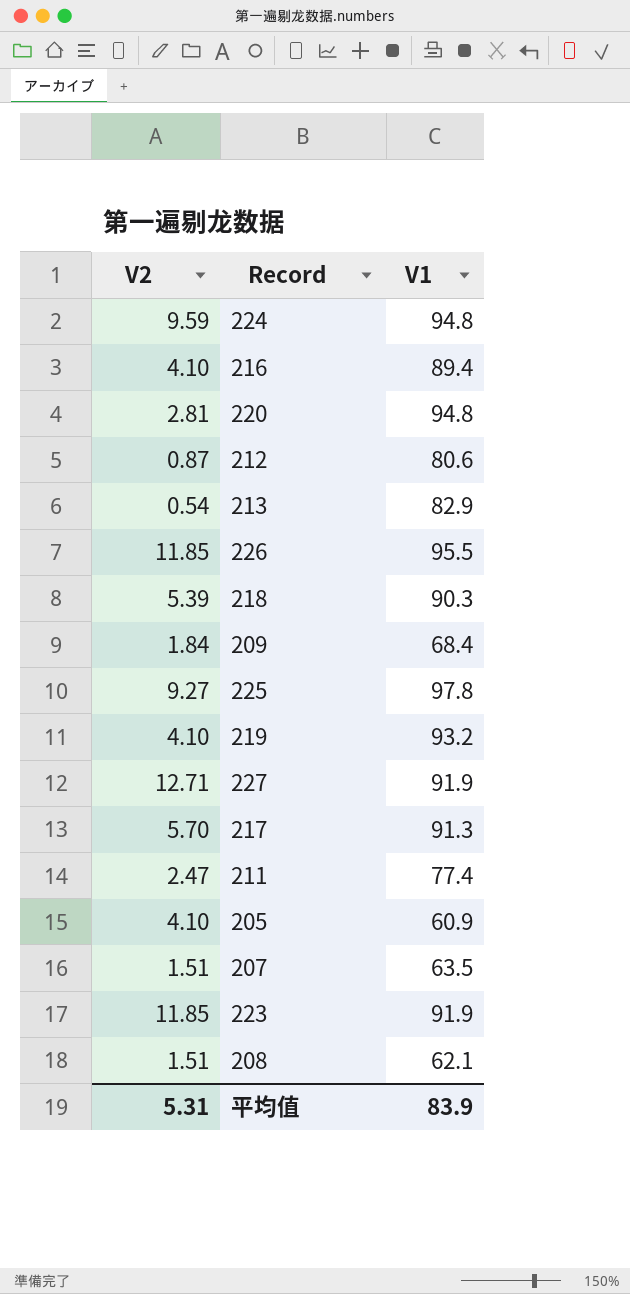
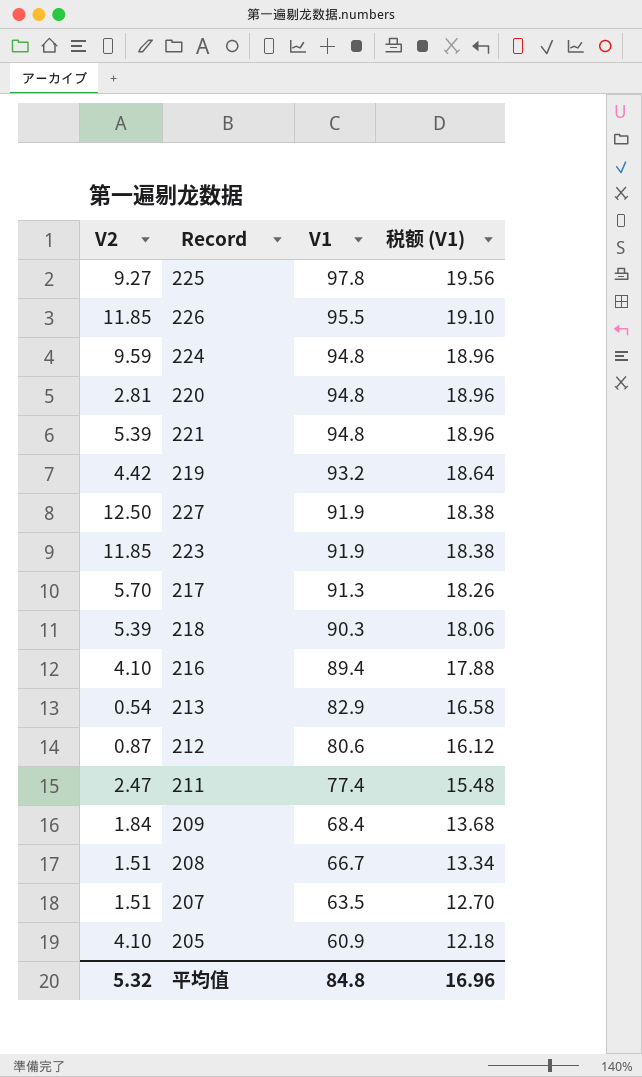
row order: none -> V1 descending
column 税额 (V1) | formula: none -> [V1] * 0.2
row 221: none -> 5.39 | 94.8 | 18.96
219 | V2: 4.10 -> 4.42
227 | V2: 12.71 -> 12.50
208 | V1: 62.1 -> 66.7
平均值 | V2: 5.31 -> 5.32
平均值 | V1: 83.9 -> 84.8

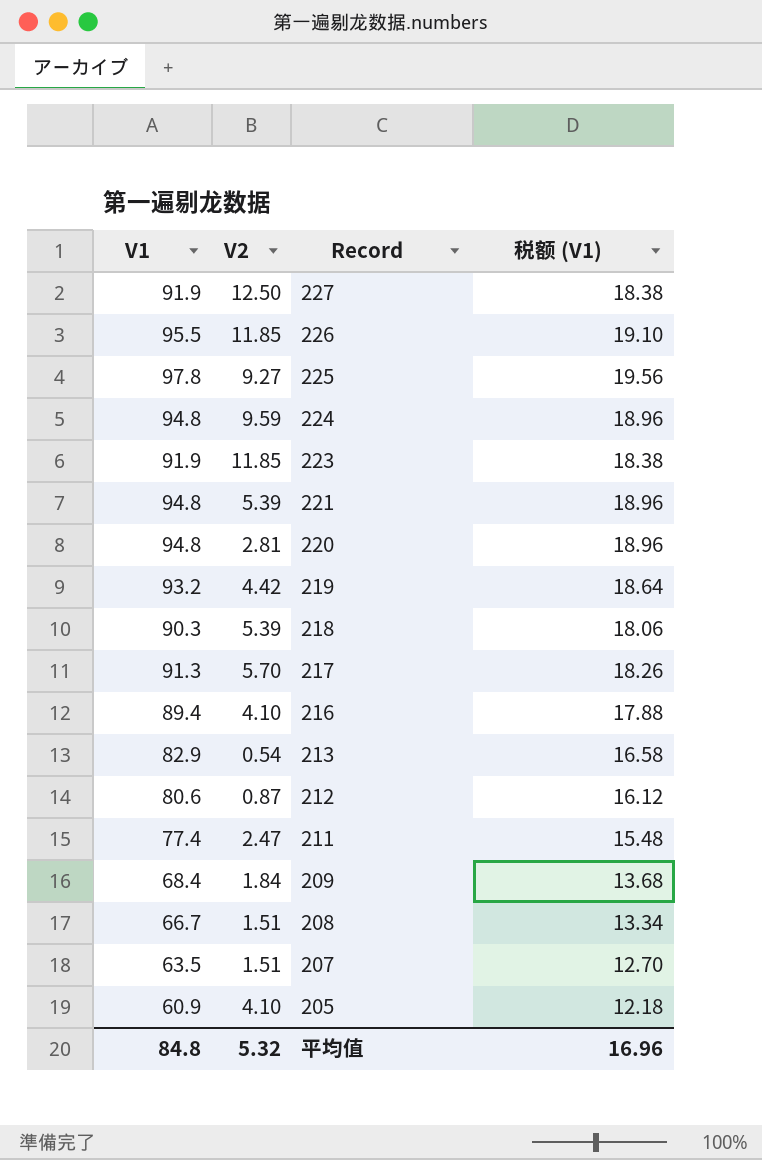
row order: V1 descending -> Record descending
column V1 | position: 3 -> 1

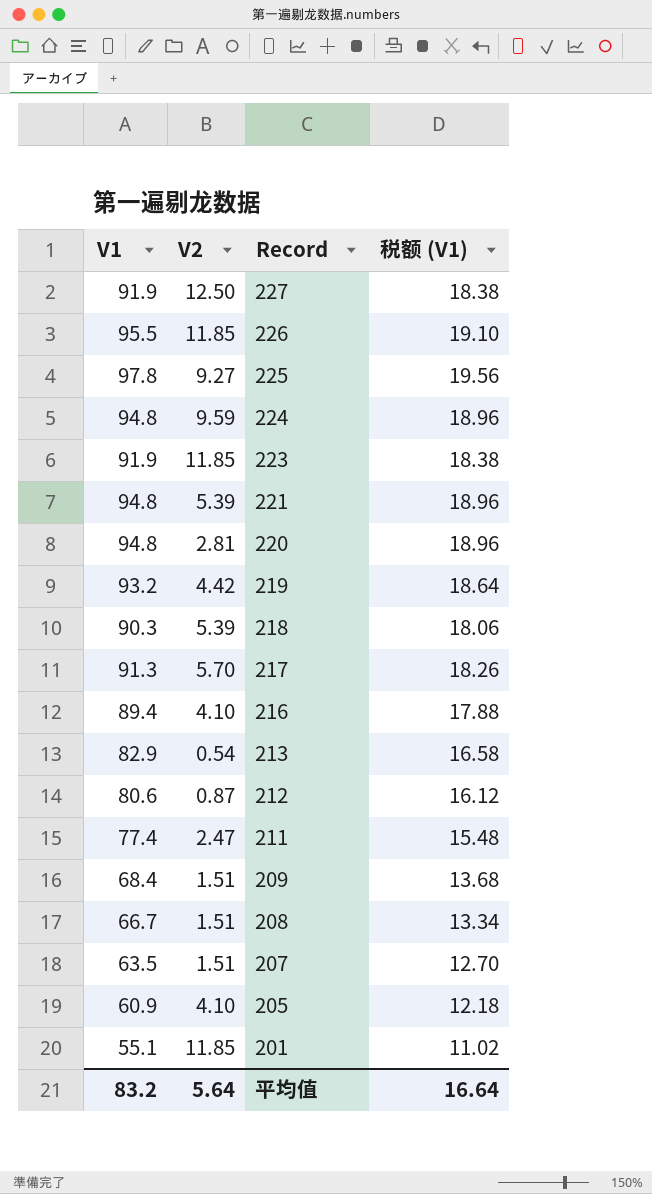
209 | V2: 1.84 -> 1.51
row 201: none -> 55.1 | 11.85 | 11.02
平均值 | V1: 84.8 -> 83.2
平均值 | V2: 5.32 -> 5.64
平均值 | 税额 (V1): 16.96 -> 16.64

